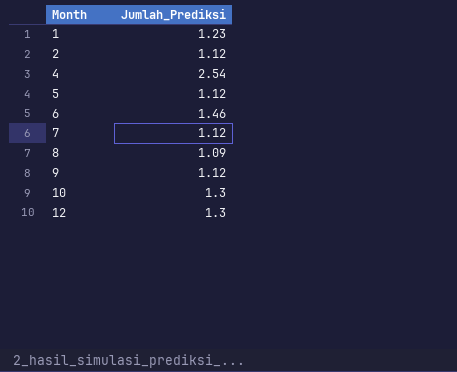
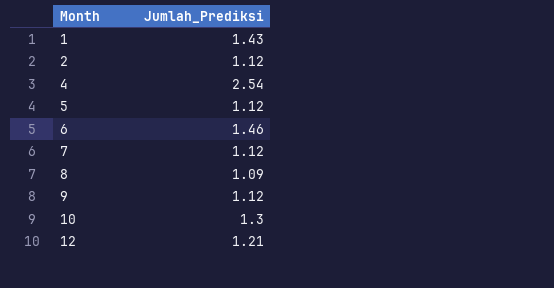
1 | Jumlah_Prediksi: 1.23 -> 1.43
12 | Jumlah_Prediksi: 1.3 -> 1.21

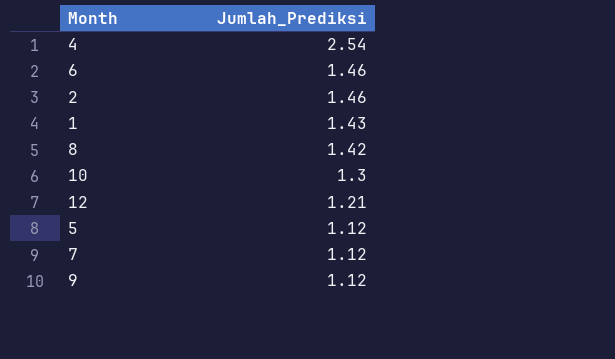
row order: Month ascending -> Jumlah_Prediksi descending
2 | Jumlah_Prediksi: 1.12 -> 1.46
8 | Jumlah_Prediksi: 1.09 -> 1.42

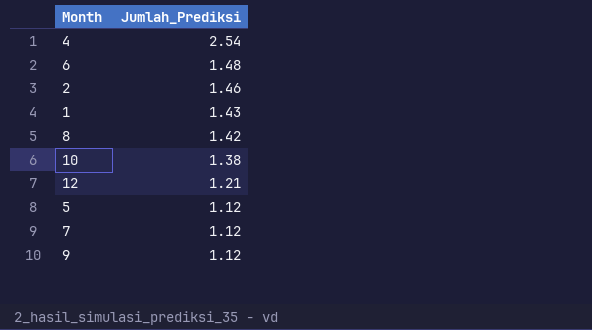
6 | Jumlah_Prediksi: 1.46 -> 1.48
10 | Jumlah_Prediksi: 1.3 -> 1.38

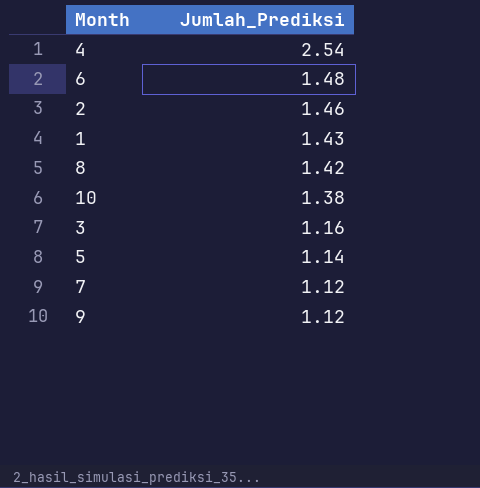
row 12: 1.21 -> none
row 3: none -> 1.16
5 | Jumlah_Prediksi: 1.12 -> 1.14

